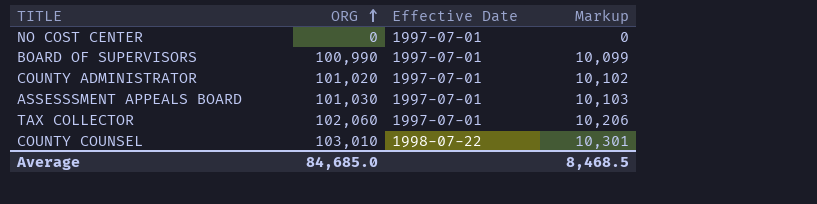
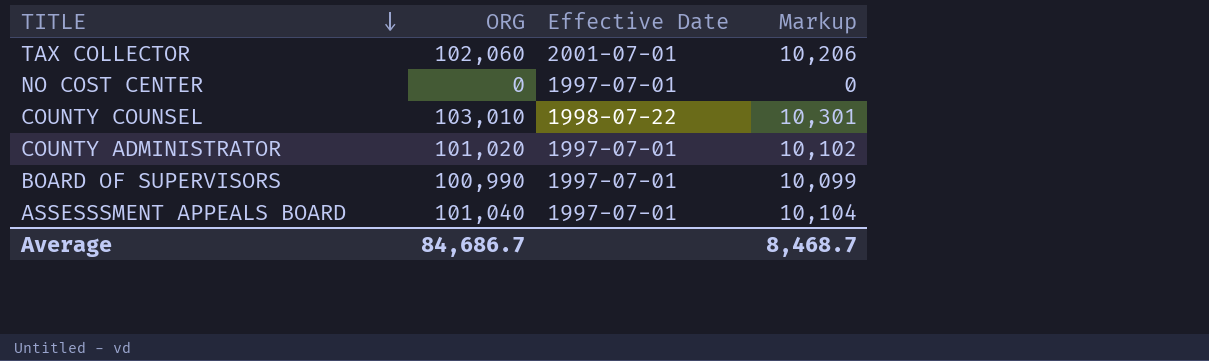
row order: ORG ascending -> TITLE descending
TAX COLLECTOR | Effective Date: 1997-07-01 -> 2001-07-01
ASSESSSMENT APPEALS BOARD | ORG: 101,030 -> 101,040
ASSESSSMENT APPEALS BOARD | Markup: 10,103 -> 10,104
Average | ORG: 84,685.0 -> 84,686.7
Average | Markup: 8,468.5 -> 8,468.7

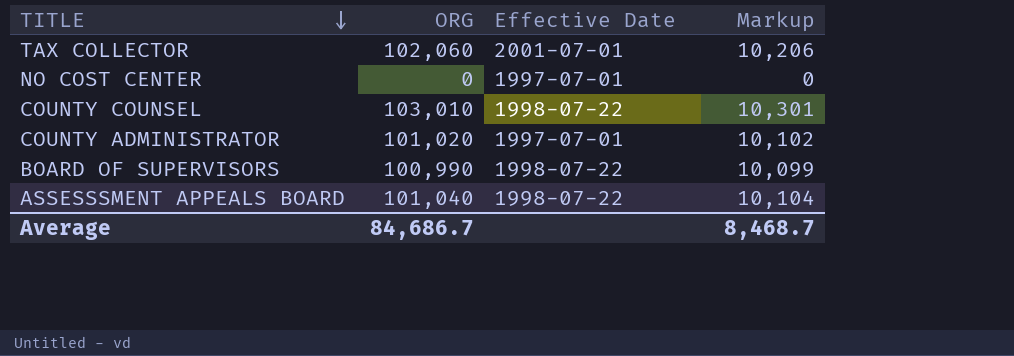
BOARD OF SUPERVISORS | Effective Date: 1997-07-01 -> 1998-07-22
ASSESSSMENT APPEALS BOARD | Effective Date: 1997-07-01 -> 1998-07-22

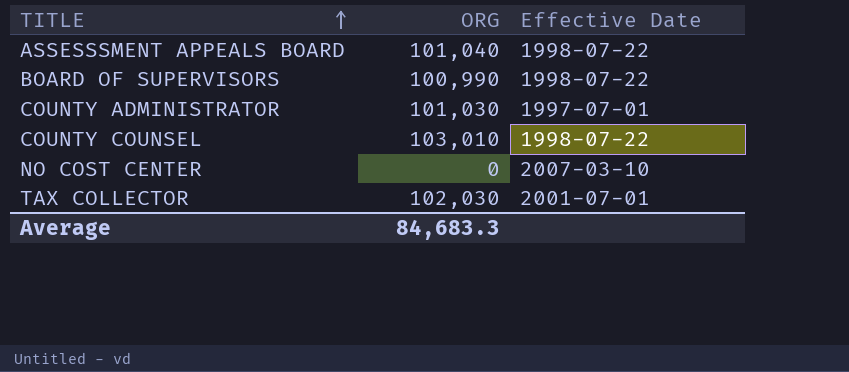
row order: TITLE descending -> TITLE ascending
column Markup | formula: [ORG] * 0.1 -> none
COUNTY ADMINISTRATOR | ORG: 101,020 -> 101,030
NO COST CENTER | Effective Date: 1997-07-01 -> 2007-03-10
TAX COLLECTOR | ORG: 102,060 -> 102,030
Average | ORG: 84,686.7 -> 84,683.3

